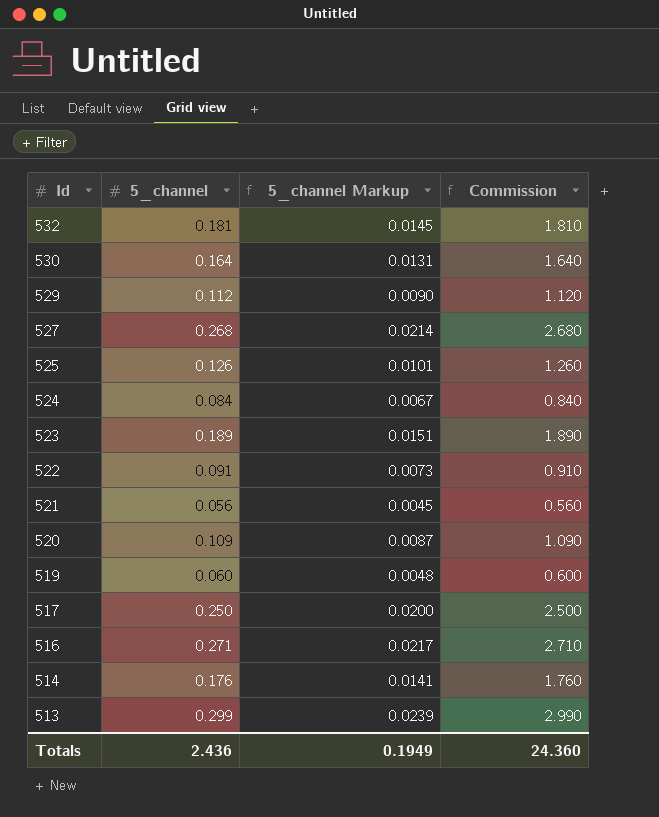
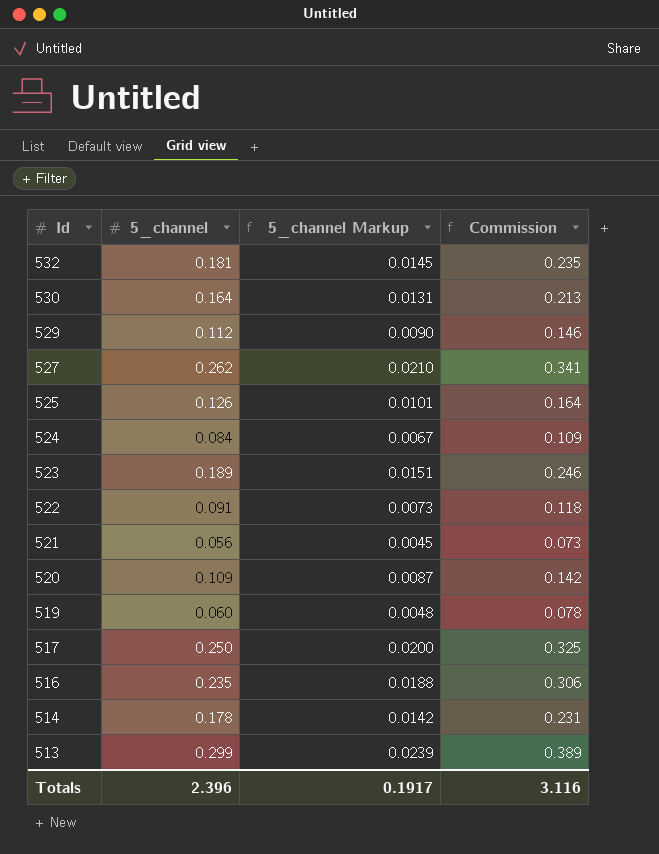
column Commission | formula: [5_channel] * 10 -> [5_channel] * 1.3
527 | 5_channel: 0.268 -> 0.262
527 | 5_channel Markup: 0.0214 -> 0.0210
516 | 5_channel: 0.271 -> 0.235
516 | 5_channel Markup: 0.0217 -> 0.0188
514 | 5_channel: 0.176 -> 0.178
514 | 5_channel Markup: 0.0141 -> 0.0142
Totals | 5_channel: 2.436 -> 2.396
Totals | 5_channel Markup: 0.1949 -> 0.1917
Totals | Commission: 24.360 -> 3.116

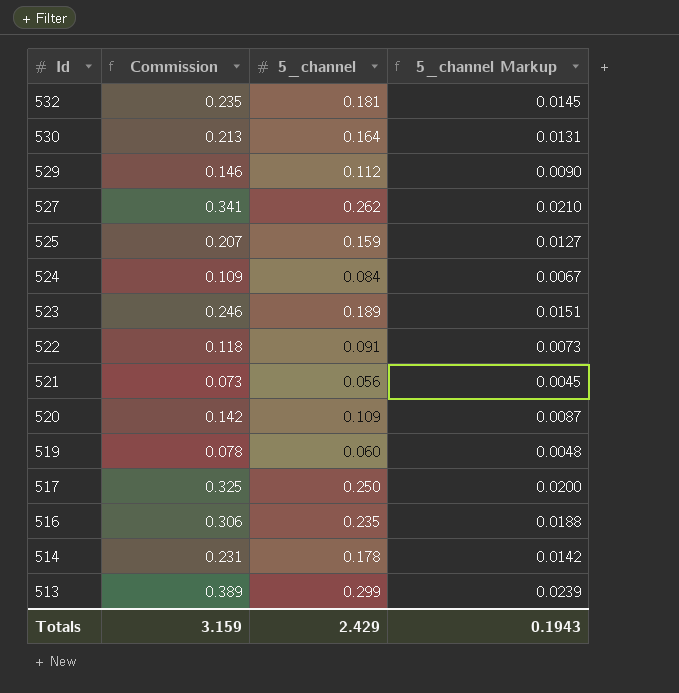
column Commission | position: 4 -> 2
525 | Commission: 0.164 -> 0.207
525 | 5_channel: 0.126 -> 0.159
525 | 5_channel Markup: 0.0101 -> 0.0127
Totals | Commission: 3.116 -> 3.159
Totals | 5_channel: 2.396 -> 2.429
Totals | 5_channel Markup: 0.1917 -> 0.1943

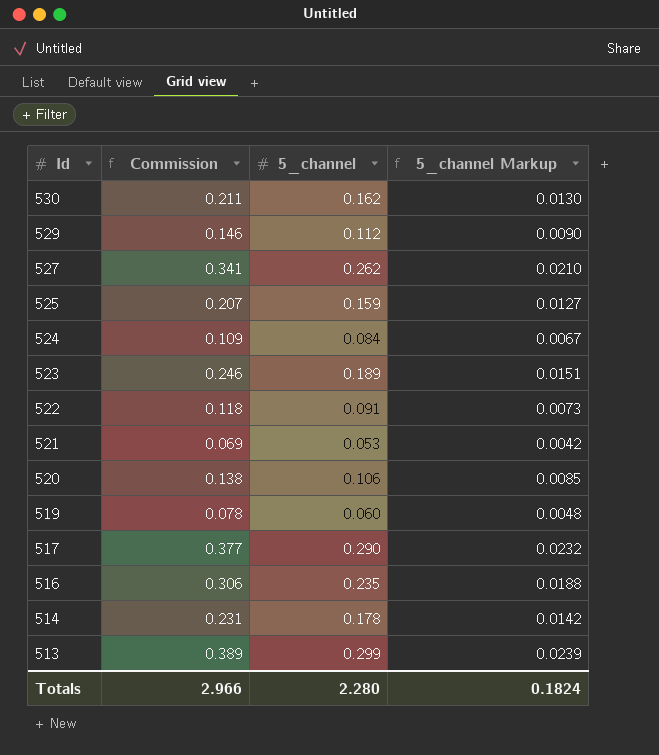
row 532: 0.235 | 0.181 | 0.0145 -> none
530 | Commission: 0.213 -> 0.211
530 | 5_channel: 0.164 -> 0.162
530 | 5_channel Markup: 0.0131 -> 0.0130
521 | Commission: 0.073 -> 0.069
521 | 5_channel: 0.056 -> 0.053
521 | 5_channel Markup: 0.0045 -> 0.0042
520 | Commission: 0.142 -> 0.138
520 | 5_channel: 0.109 -> 0.106
520 | 5_channel Markup: 0.0087 -> 0.0085
517 | Commission: 0.325 -> 0.377
517 | 5_channel: 0.250 -> 0.290
517 | 5_channel Markup: 0.0200 -> 0.0232
Totals | Commission: 3.159 -> 2.966
Totals | 5_channel: 2.429 -> 2.280
Totals | 5_channel Markup: 0.1943 -> 0.1824

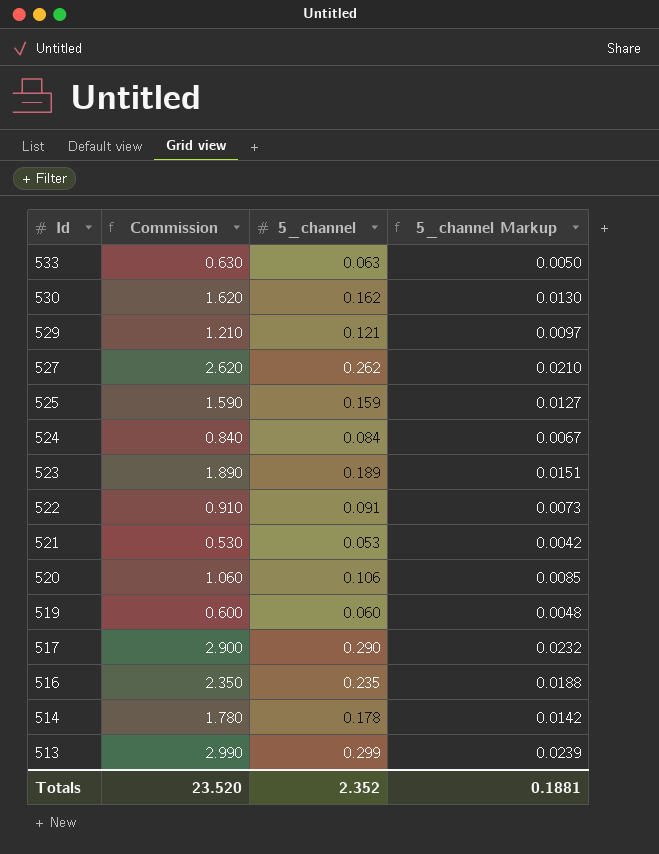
column Commission | formula: [5_channel] * 1.3 -> [5_channel] * 10
row 533: none -> 0.630 | 0.063 | 0.0050
529 | 5_channel: 0.112 -> 0.121
529 | 5_channel Markup: 0.0090 -> 0.0097
Totals | Commission: 2.966 -> 23.520
Totals | 5_channel: 2.280 -> 2.352
Totals | 5_channel Markup: 0.1824 -> 0.1881

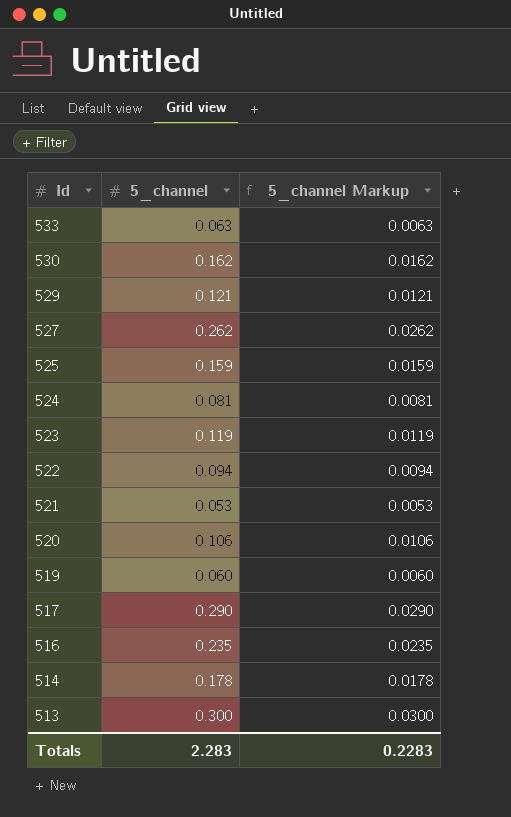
column Commission | formula: [5_channel] * 10 -> none
column 5_channel Markup | formula: [5_channel] * 0.08 -> [5_channel] * 0.1
524 | 5_channel: 0.084 -> 0.081
523 | 5_channel: 0.189 -> 0.119
522 | 5_channel: 0.091 -> 0.094
513 | 5_channel: 0.299 -> 0.300
Totals | 5_channel: 2.352 -> 2.283
Totals | 5_channel Markup: 0.1881 -> 0.2283

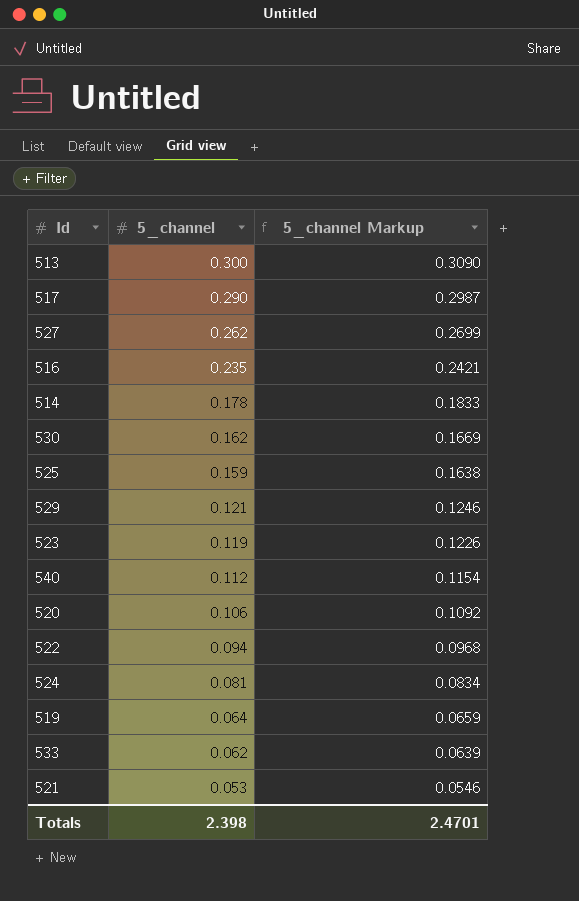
row order: Id descending -> 5_channel descending
column 5_channel Markup | formula: [5_channel] * 0.1 -> [5_channel] * 1.03
row 540: none -> 0.112 | 0.1154
519 | 5_channel: 0.060 -> 0.064
533 | 5_channel: 0.063 -> 0.062
Totals | 5_channel: 2.283 -> 2.398
Totals | 5_channel Markup: 0.2283 -> 2.4701

